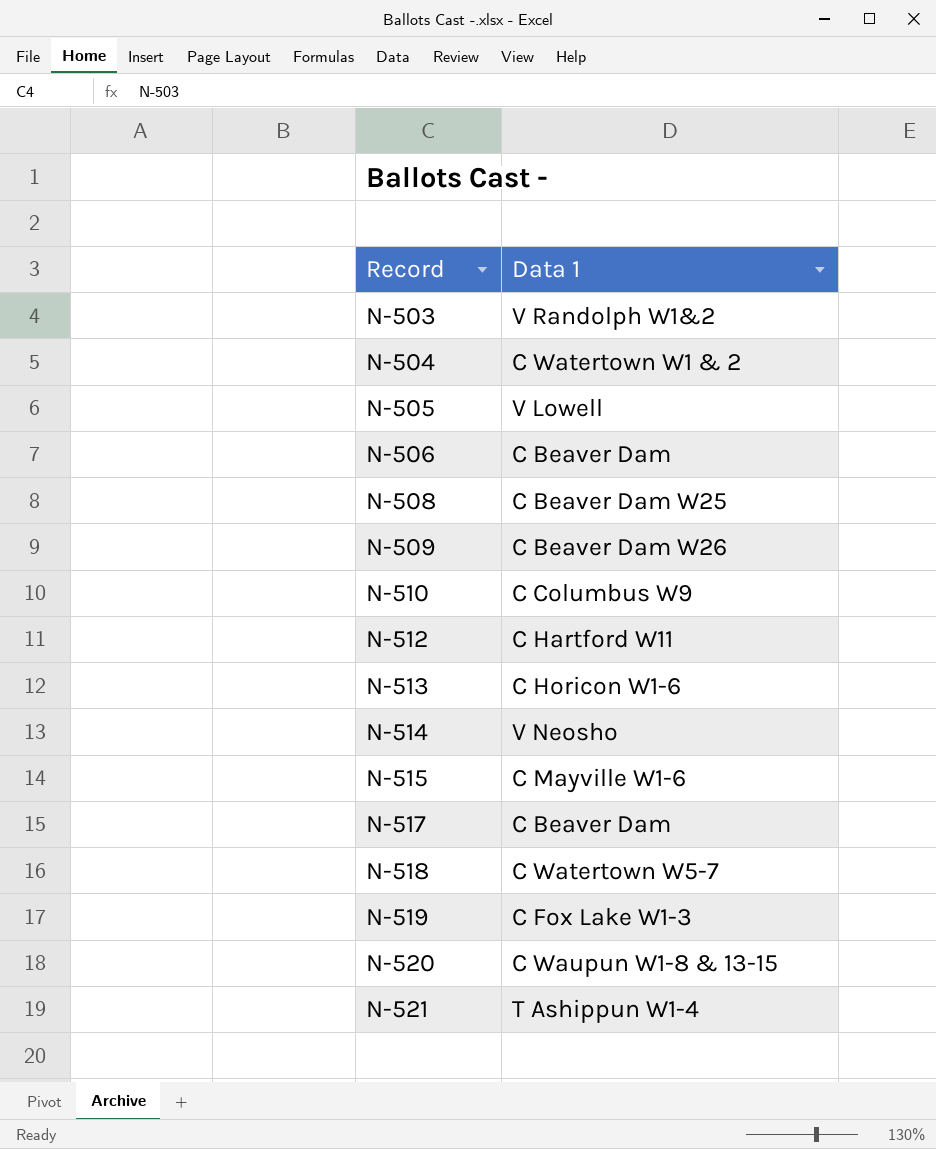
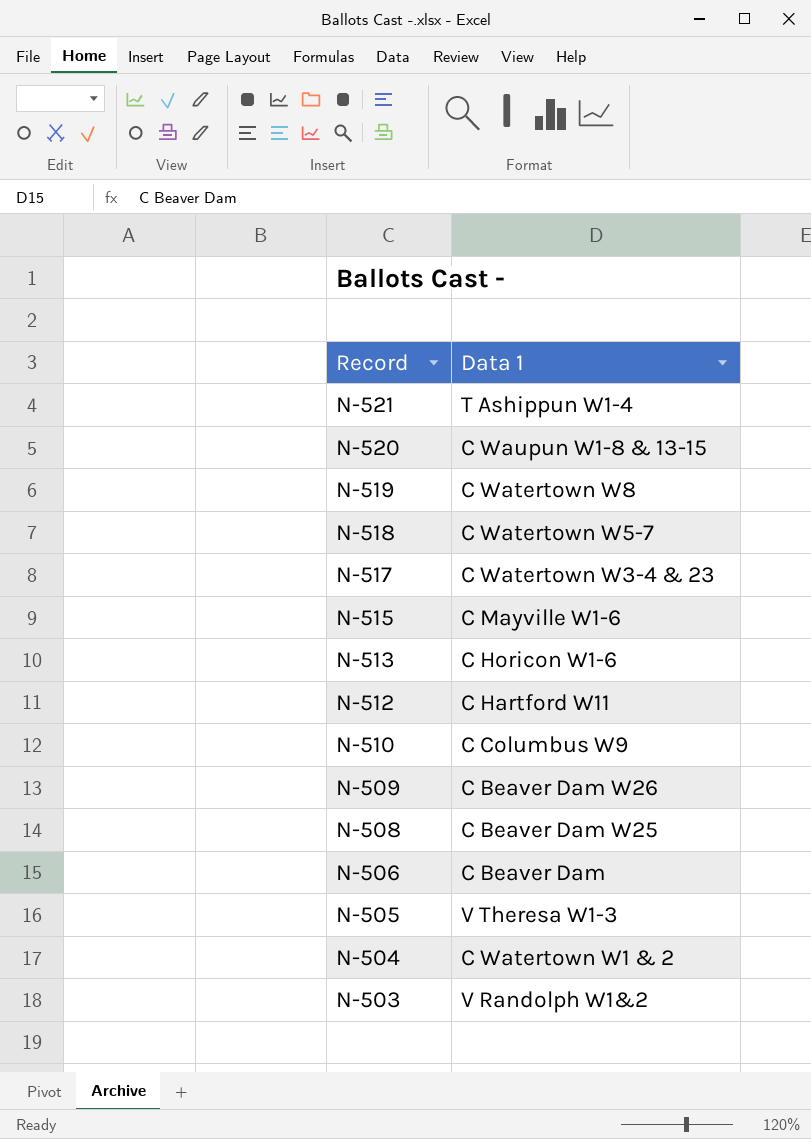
row order: Record ascending -> Record descending
row N-514: V Neosho -> none
N-519 | Data 1: C Fox Lake W1-3 -> C Watertown W8
N-517 | Data 1: C Beaver Dam -> C Watertown W3-4 & 23
N-505 | Data 1: V Lowell -> V Theresa W1-3

